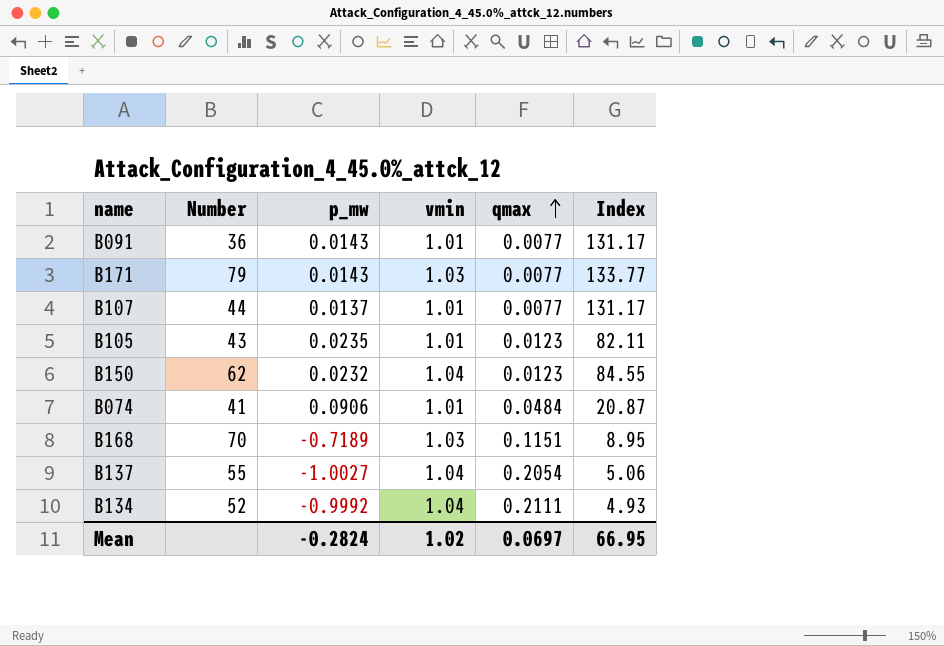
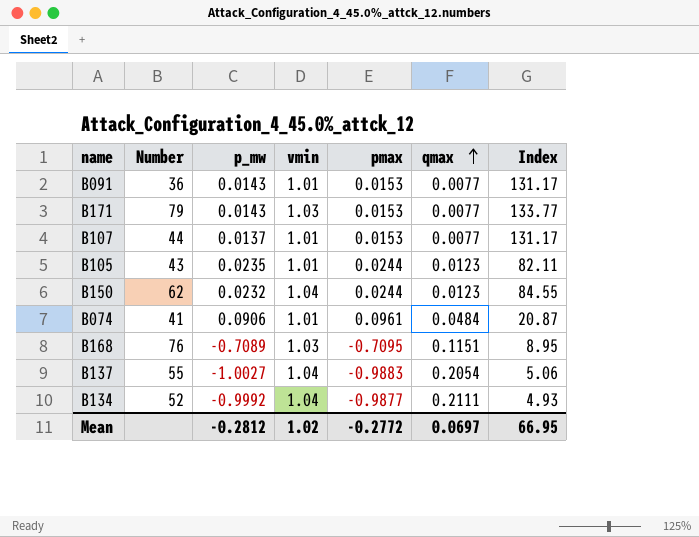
column pmax | position: none -> 5
B168 | Number: 70 -> 76
B168 | p_mw: -0.7189 -> -0.7089
Mean | p_mw: -0.2824 -> -0.2812

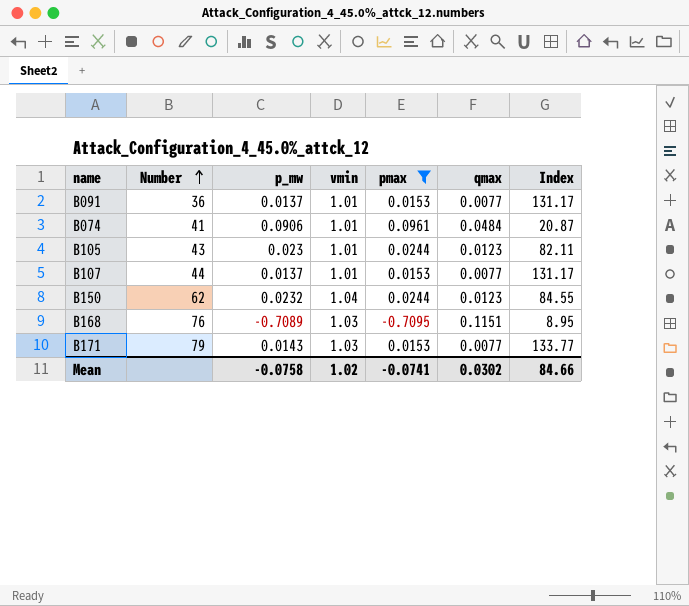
filter: none -> pmax >= -0.7095
row order: qmax ascending -> Number ascending
B091 | p_mw: 0.0143 -> 0.0137
B105 | p_mw: 0.0235 -> 0.023
Mean | p_mw: -0.2812 -> -0.0758
Mean | pmax: -0.2772 -> -0.0741
Mean | qmax: 0.0697 -> 0.0302
Mean | Index: 66.95 -> 84.66

